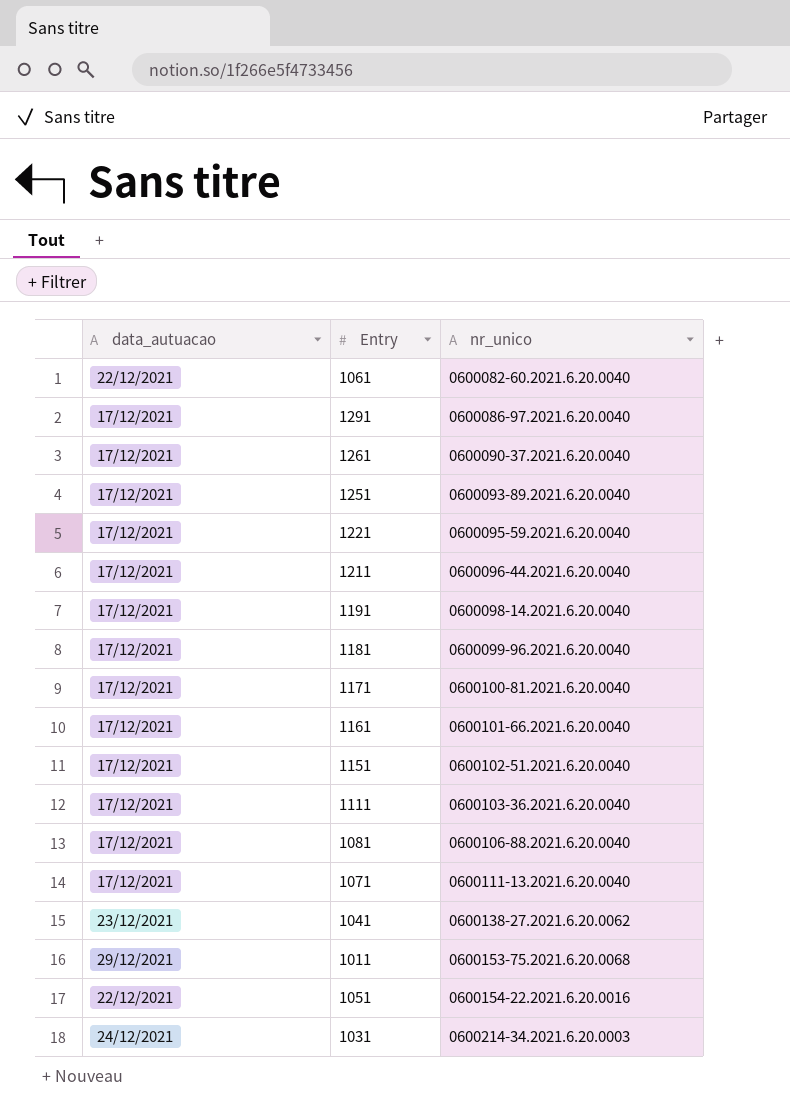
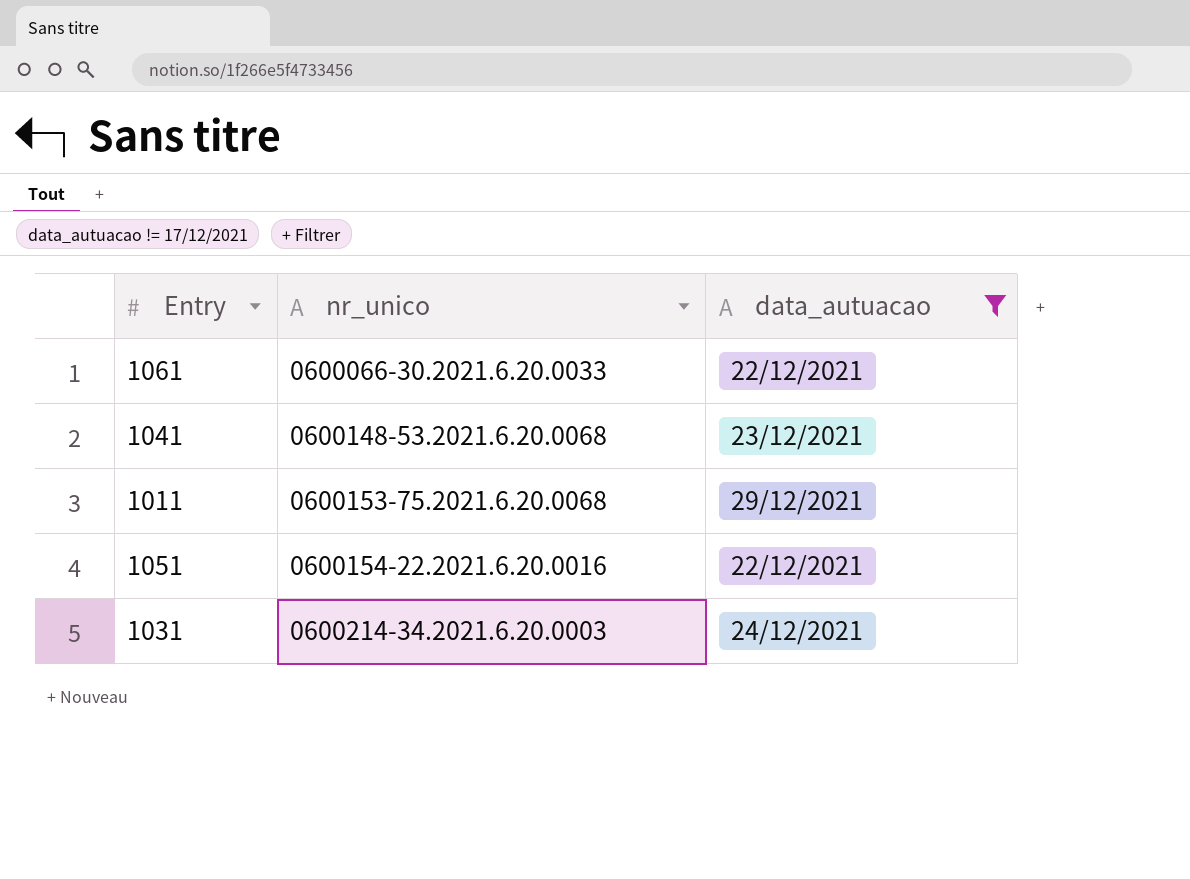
filter: none -> data_autuacao != 17/12/2021
column data_autuacao | position: 1 -> 3
1061 | nr_unico: 0600082-60.2021.6.20.0040 -> 0600066-30.2021.6.20.0033
1041 | nr_unico: 0600138-27.2021.6.20.0062 -> 0600148-53.2021.6.20.0068

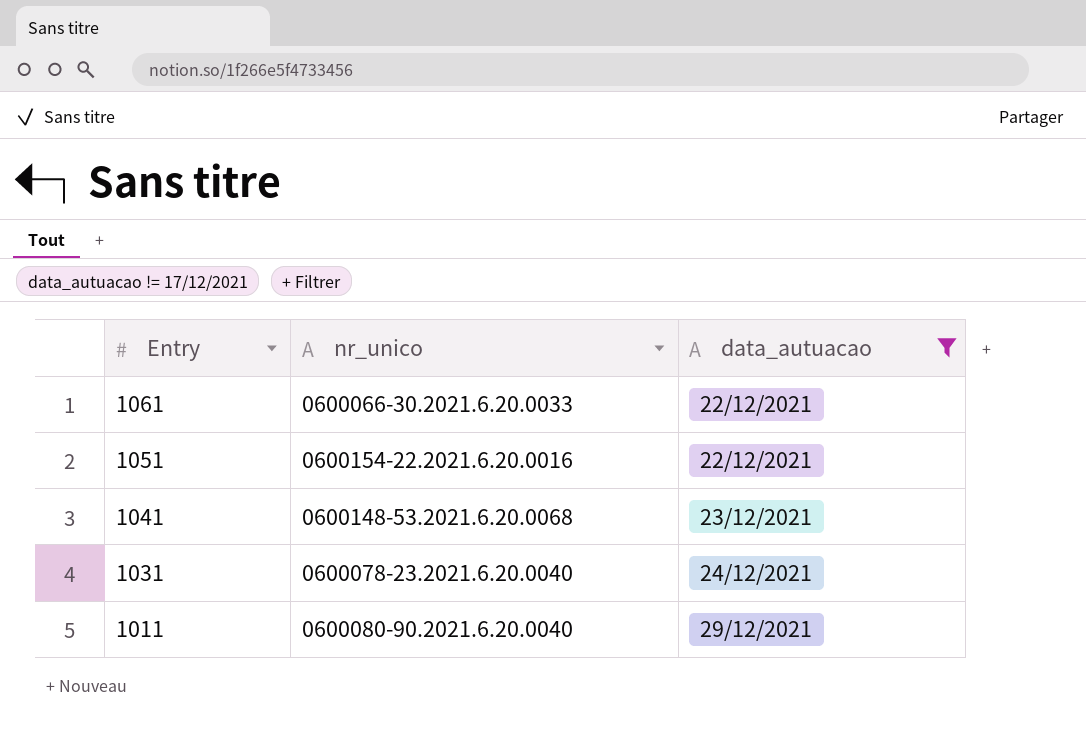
row order: nr_unico ascending -> Entry descending
1031 | nr_unico: 0600214-34.2021.6.20.0003 -> 0600078-23.2021.6.20.0040
1011 | nr_unico: 0600153-75.2021.6.20.0068 -> 0600080-90.2021.6.20.0040

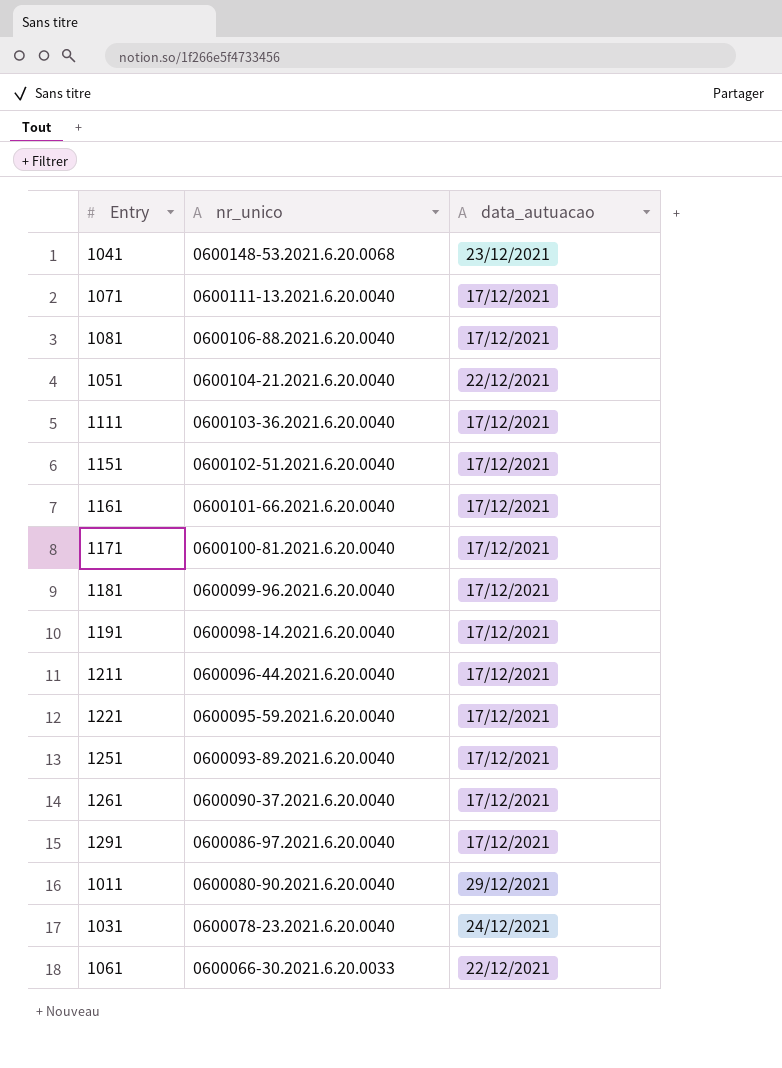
filter: data_autuacao != 17/12/2021 -> none
row order: Entry descending -> nr_unico descending
1051 | nr_unico: 0600154-22.2021.6.20.0016 -> 0600104-21.2021.6.20.0040

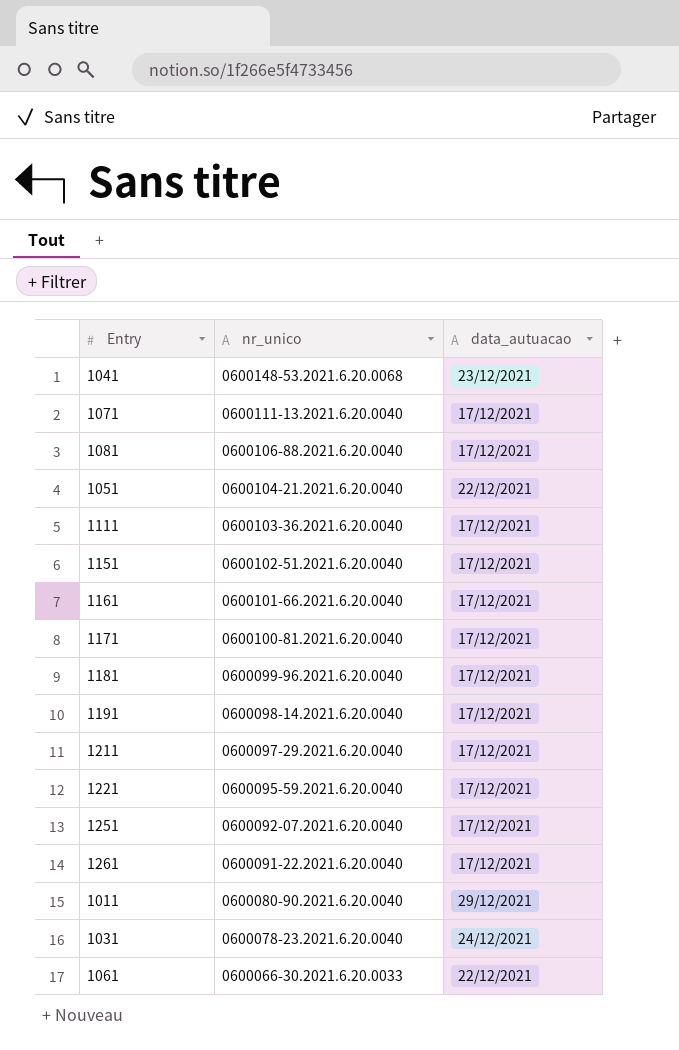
row 1291: 0600086-97.2021.6.20.0040 | 17/12/2021 -> none
1211 | nr_unico: 0600096-44.2021.6.20.0040 -> 0600097-29.2021.6.20.0040
1251 | nr_unico: 0600093-89.2021.6.20.0040 -> 0600092-07.2021.6.20.0040
1261 | nr_unico: 0600090-37.2021.6.20.0040 -> 0600091-22.2021.6.20.0040

